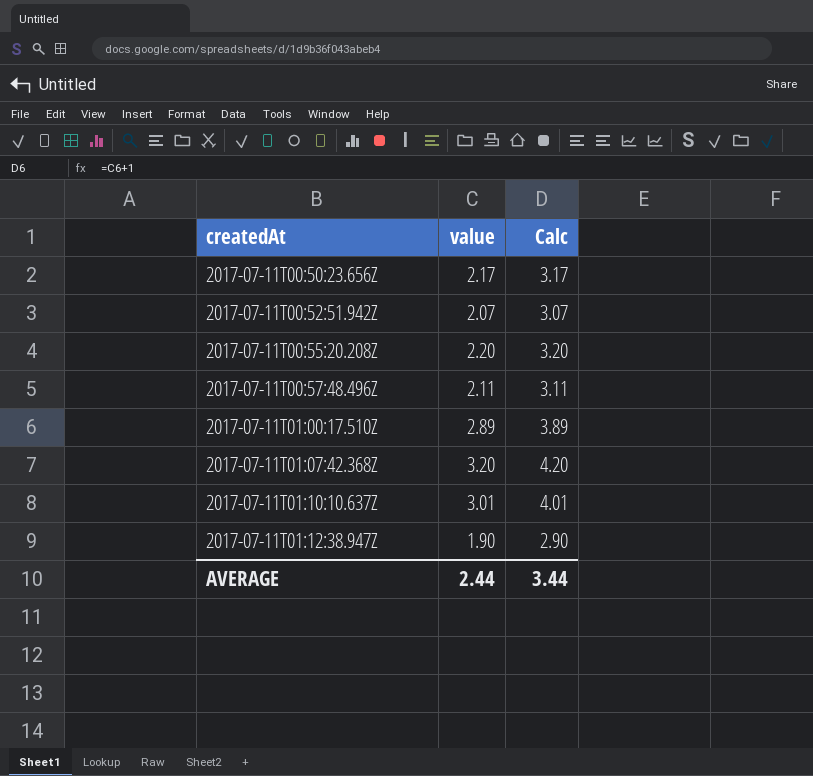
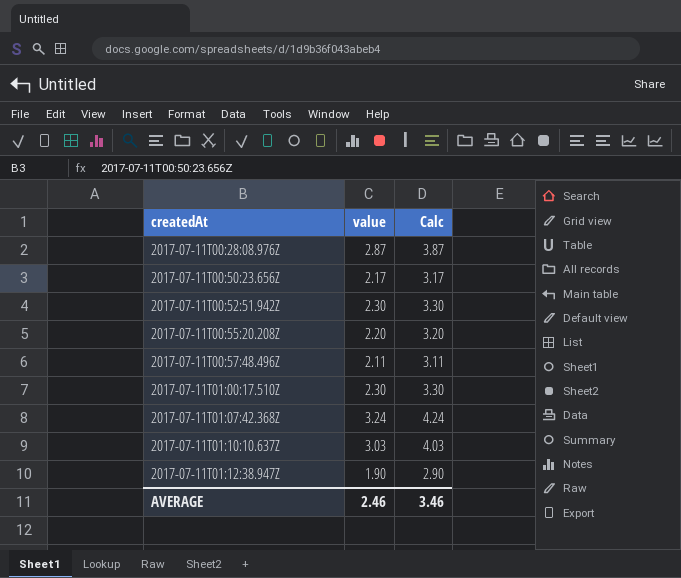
row 2017-07-11T00:28:08.976Z: none -> 2.87 | 3.87
2017-07-11T00:52:51.942Z | value: 2.07 -> 2.30
2017-07-11T00:52:51.942Z | Calc: 3.07 -> 3.30
2017-07-11T01:00:17.510Z | value: 2.89 -> 2.30
2017-07-11T01:00:17.510Z | Calc: 3.89 -> 3.30
2017-07-11T01:07:42.368Z | value: 3.20 -> 3.24
2017-07-11T01:07:42.368Z | Calc: 4.20 -> 4.24
2017-07-11T01:10:10.637Z | value: 3.01 -> 3.03
2017-07-11T01:10:10.637Z | Calc: 4.01 -> 4.03
AVERAGE | value: 2.44 -> 2.46
AVERAGE | Calc: 3.44 -> 3.46

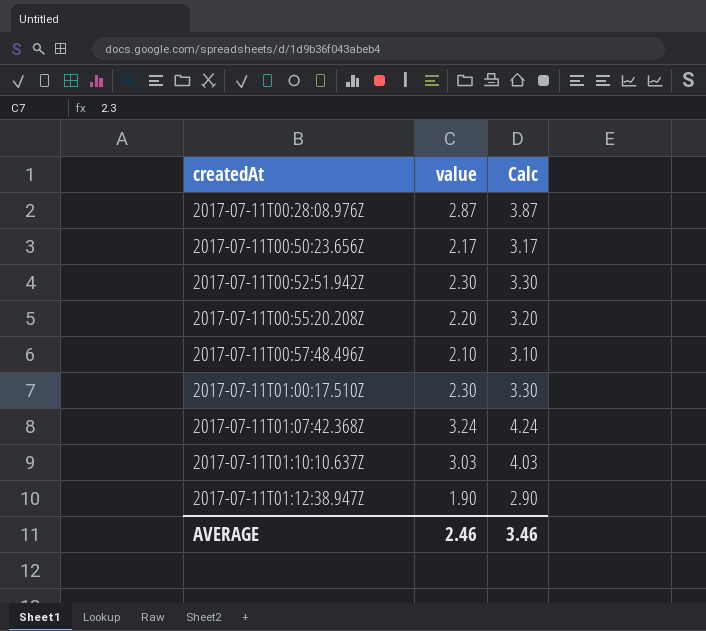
2017-07-11T00:57:48.496Z | value: 2.11 -> 2.10
2017-07-11T00:57:48.496Z | Calc: 3.11 -> 3.10

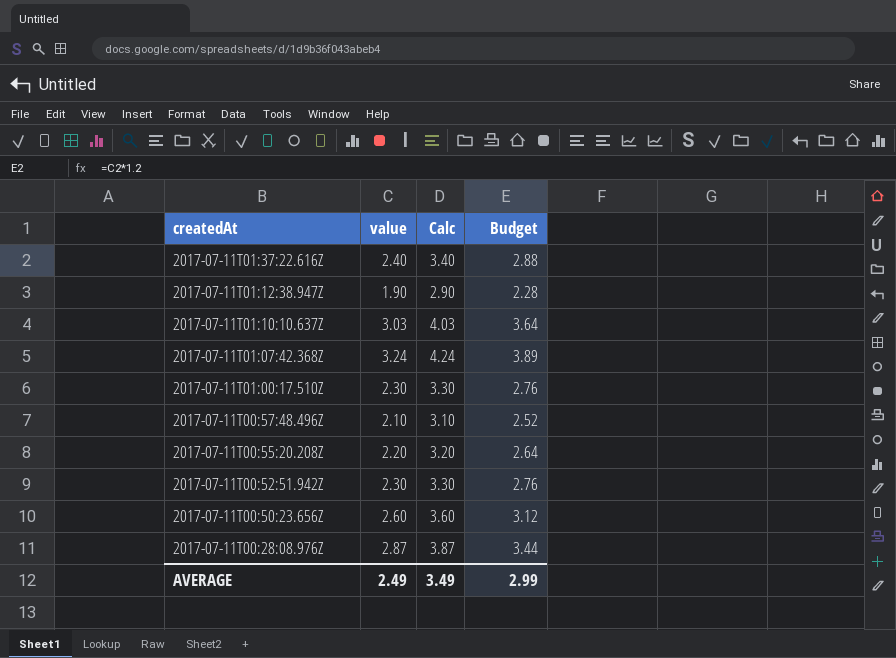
row order: createdAt ascending -> createdAt descending
column Budget | formula: none -> [value] * 1.2
row 2017-07-11T01:37:22.616Z: none -> 2.40 | 3.40 | 2.88
2017-07-11T00:50:23.656Z | value: 2.17 -> 2.60
2017-07-11T00:50:23.656Z | Calc: 3.17 -> 3.60
AVERAGE | value: 2.46 -> 2.49
AVERAGE | Calc: 3.46 -> 3.49

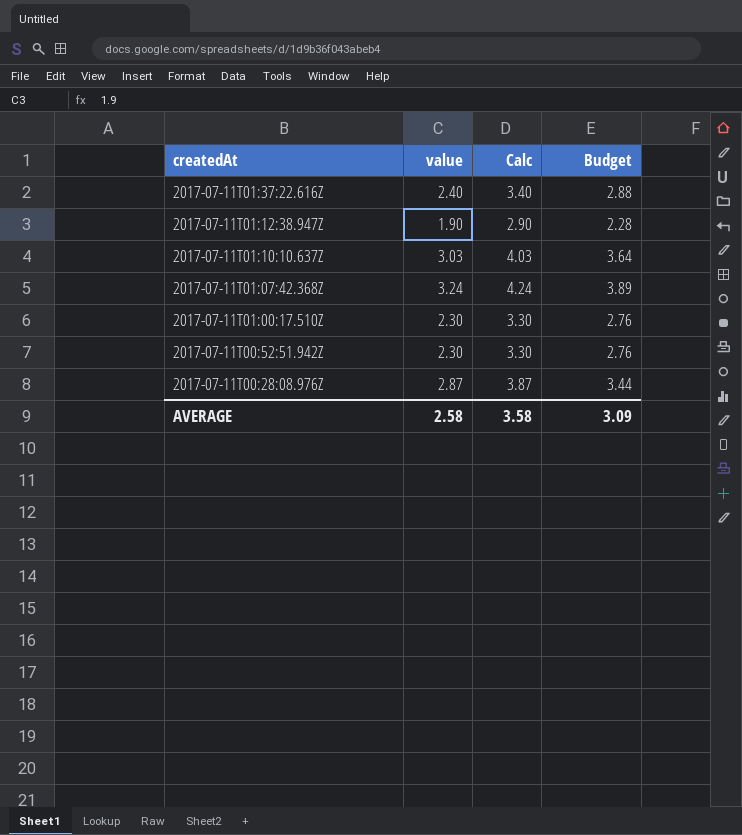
row 2017-07-11T00:57:48.496Z: 2.10 | 3.10 | 2.52 -> none
row 2017-07-11T00:55:20.208Z: 2.20 | 3.20 | 2.64 -> none
row 2017-07-11T00:50:23.656Z: 2.60 | 3.60 | 3.12 -> none
AVERAGE | value: 2.49 -> 2.58
AVERAGE | Calc: 3.49 -> 3.58
AVERAGE | Budget: 2.99 -> 3.09

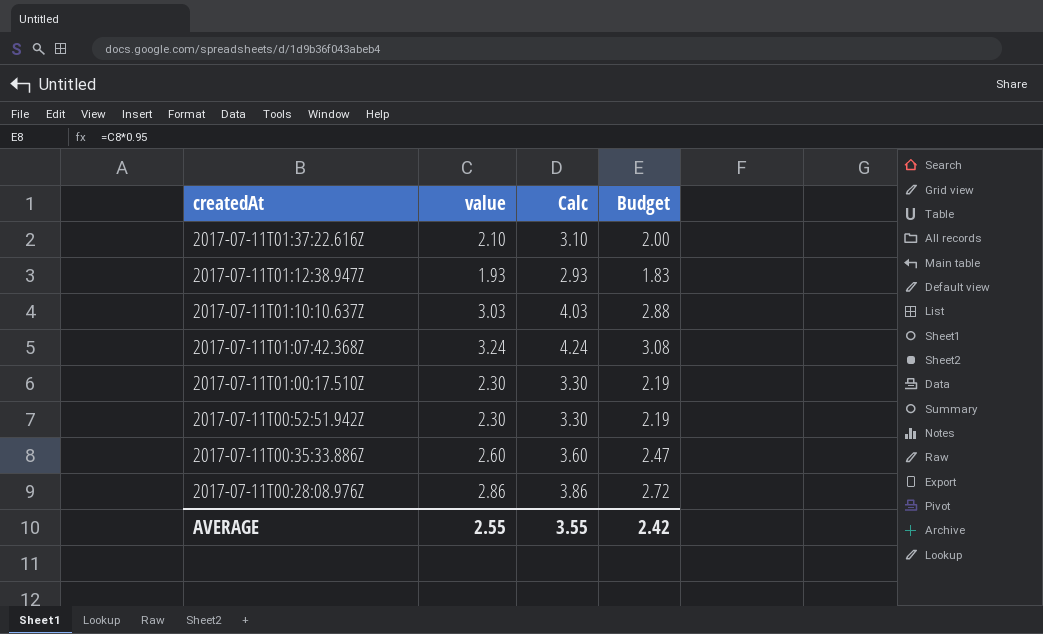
column Budget | formula: [value] * 1.2 -> [value] * 0.95
2017-07-11T01:37:22.616Z | value: 2.40 -> 2.10
2017-07-11T01:37:22.616Z | Calc: 3.40 -> 3.10
2017-07-11T01:12:38.947Z | value: 1.90 -> 1.93
2017-07-11T01:12:38.947Z | Calc: 2.90 -> 2.93
row 2017-07-11T00:35:33.886Z: none -> 2.60 | 3.60 | 2.47
2017-07-11T00:28:08.976Z | value: 2.87 -> 2.86
2017-07-11T00:28:08.976Z | Calc: 3.87 -> 3.86
AVERAGE | value: 2.58 -> 2.55
AVERAGE | Calc: 3.58 -> 3.55
AVERAGE | Budget: 3.09 -> 2.42

